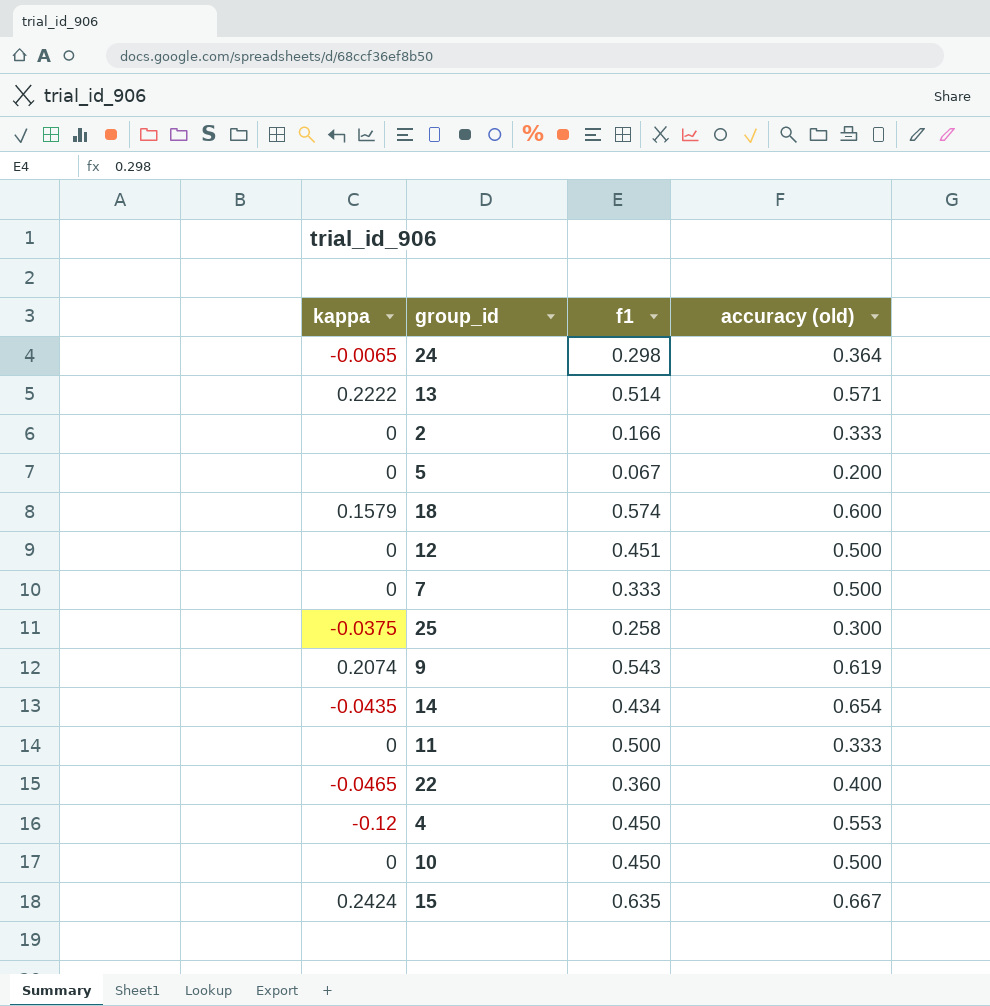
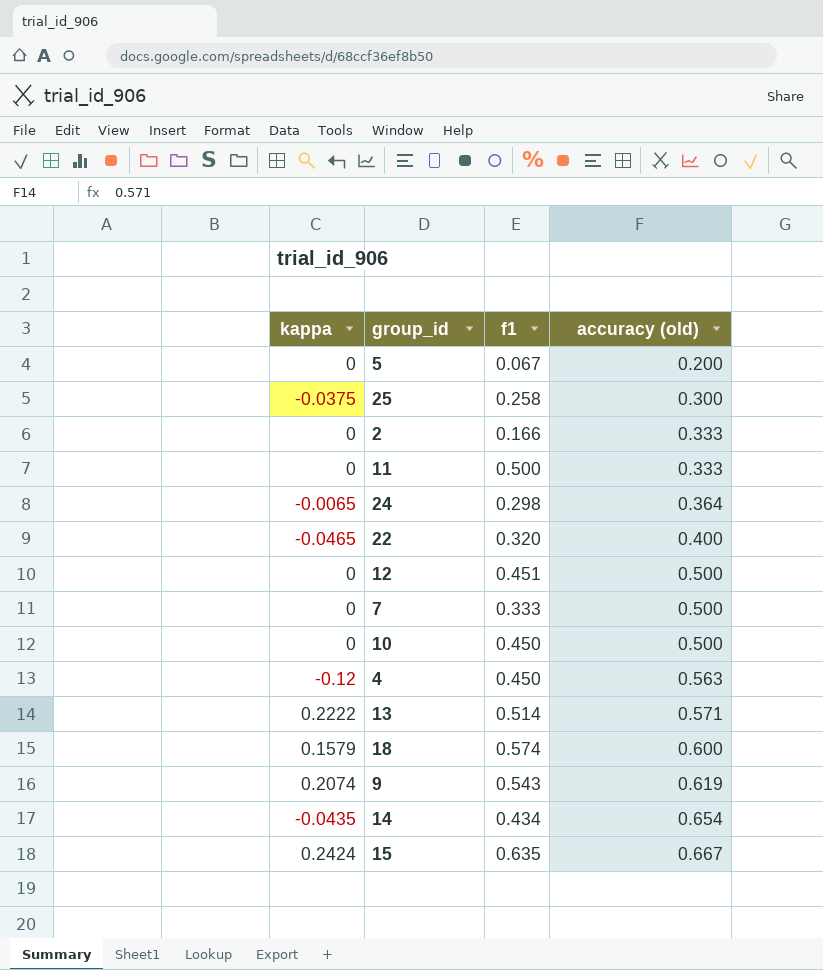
row order: none -> accuracy (old) ascending
22 | f1: 0.360 -> 0.320
4 | accuracy (old): 0.553 -> 0.563

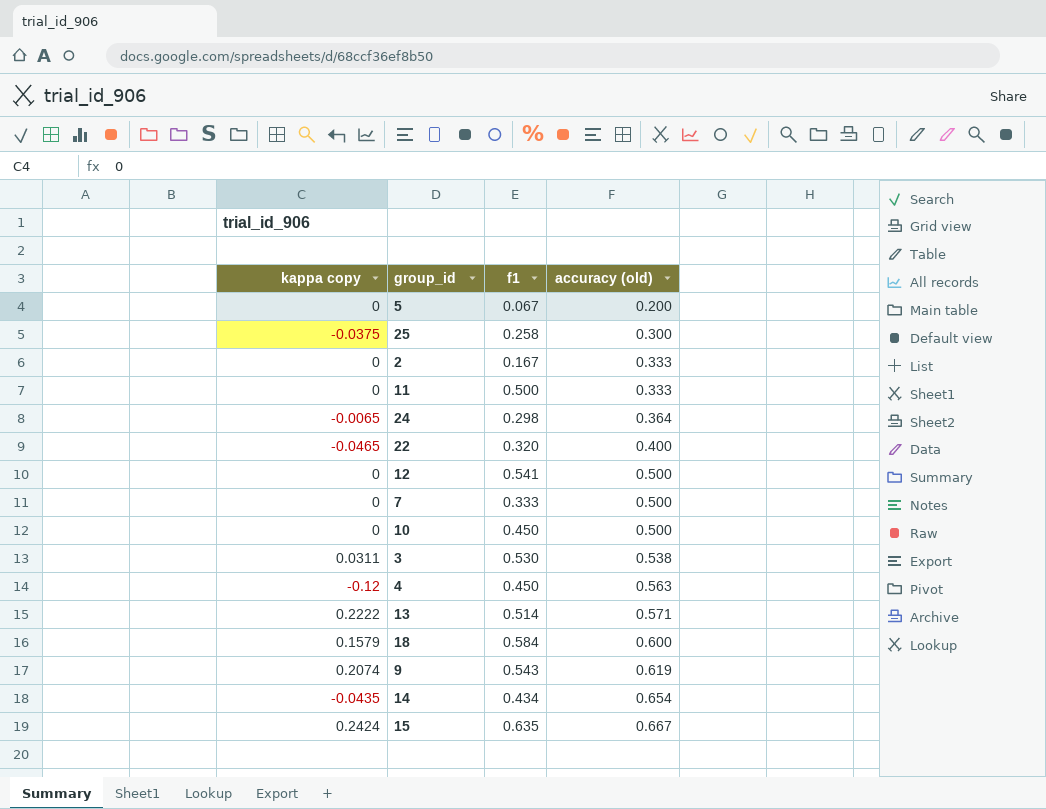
column name: kappa -> kappa copy
2 | f1: 0.166 -> 0.167
12 | f1: 0.451 -> 0.541
row 3: none -> 0.0311 | 0.530 | 0.538
18 | f1: 0.574 -> 0.584

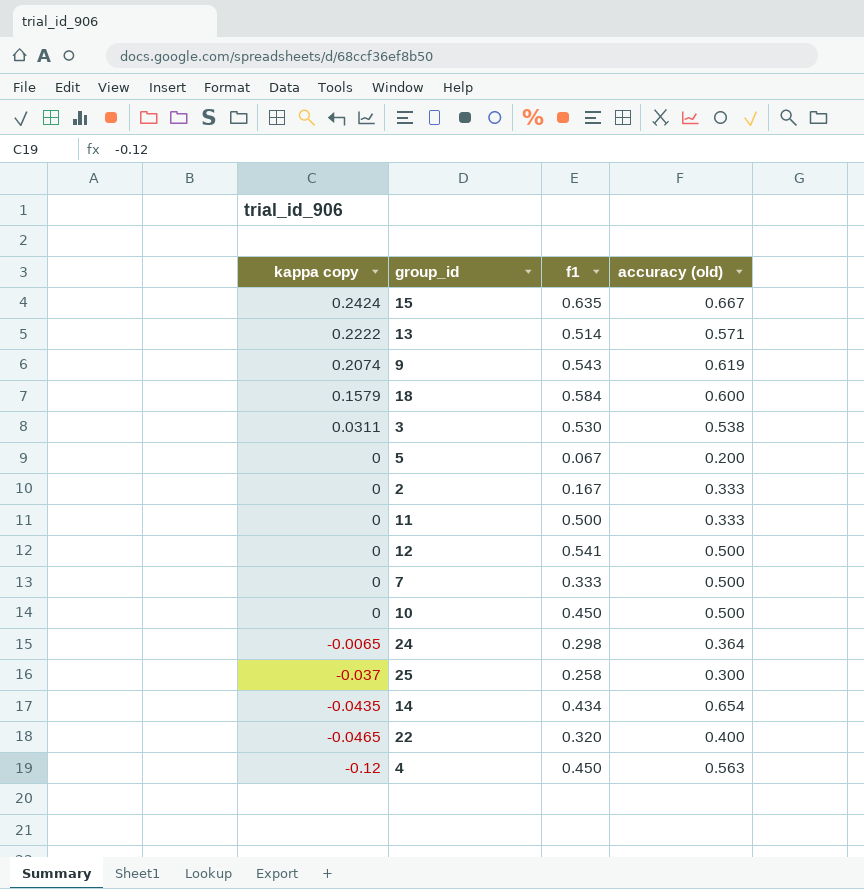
row order: accuracy (old) ascending -> kappa copy descending
25 | kappa copy: -0.0375 -> -0.037

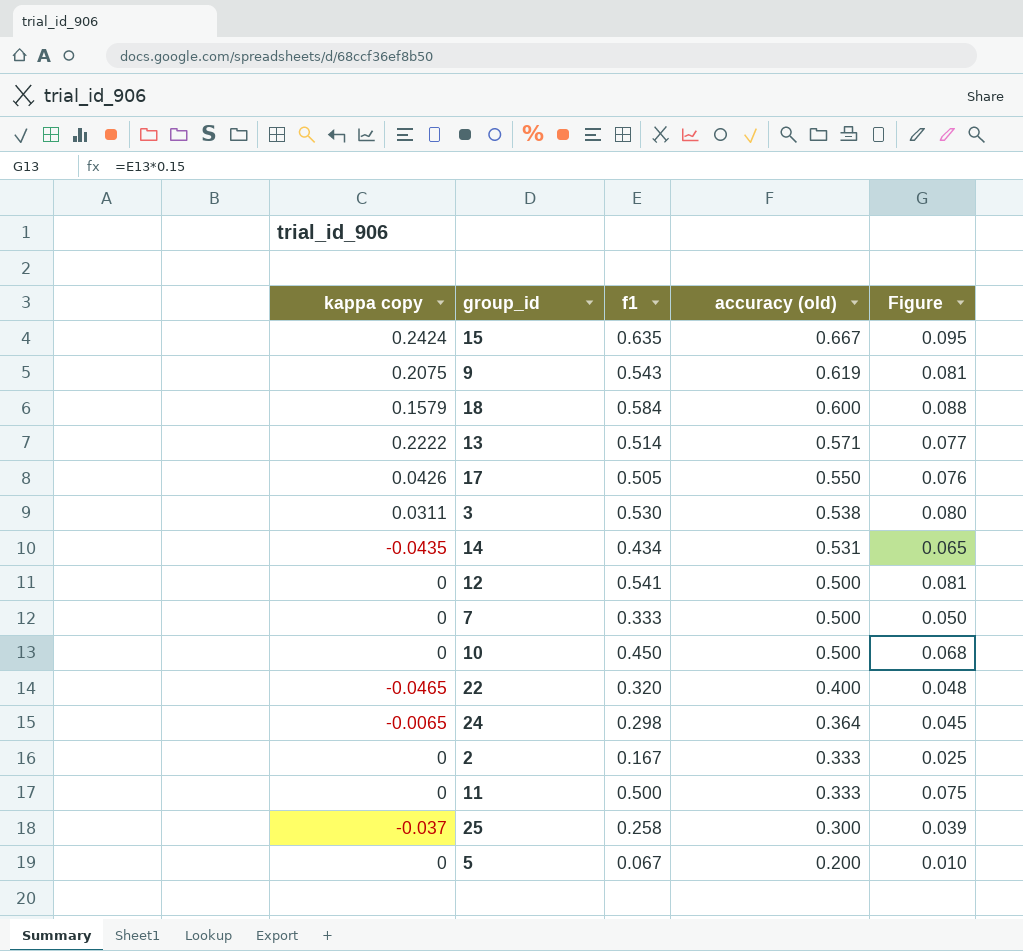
row order: kappa copy descending -> accuracy (old) descending
column Figure | formula: none -> [f1] * 0.15
row 4: -0.12 | 0.450 | 0.563 -> none
9 | kappa copy: 0.2074 -> 0.2075
row 17: none -> 0.0426 | 0.505 | 0.550 | 0.076
14 | accuracy (old): 0.654 -> 0.531

